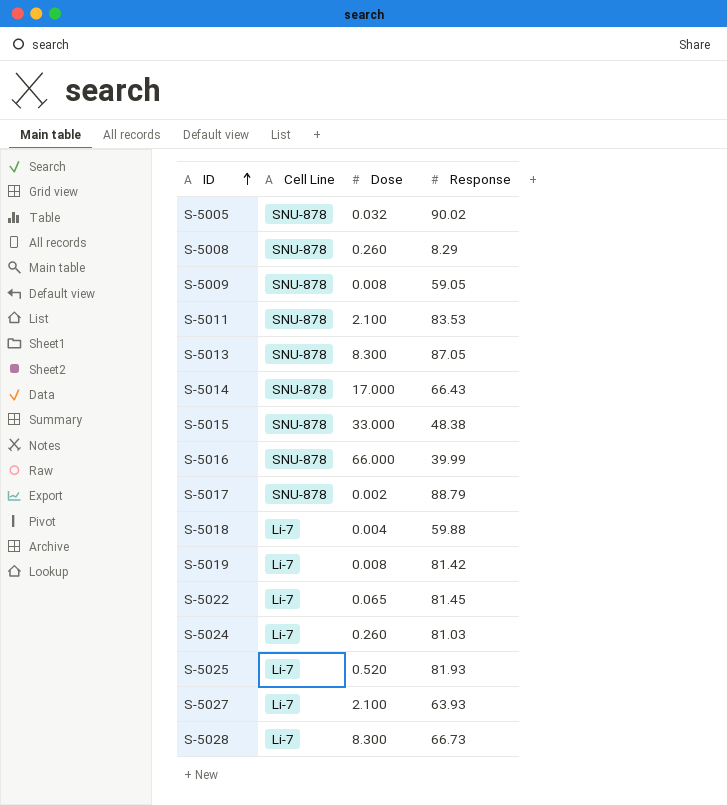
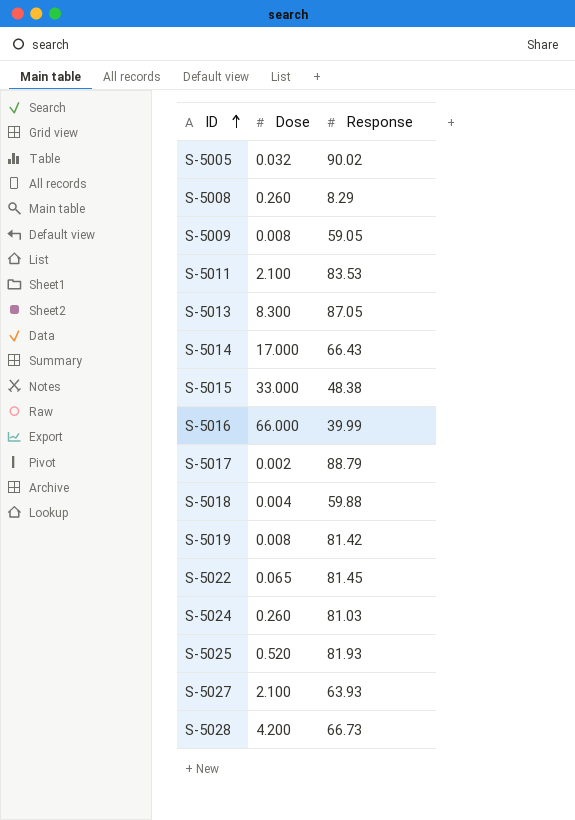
column Cell Line | position: 2 -> none
S-5028 | Dose: 8.300 -> 4.200

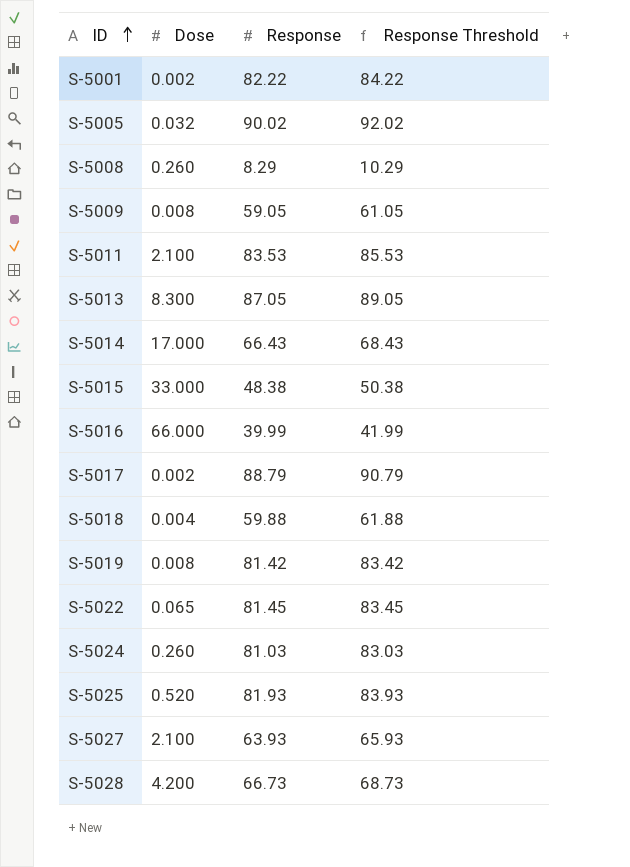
column Response Threshold | formula: none -> [Response] + 2
row S-5001: none -> 0.002 | 82.22 | 84.22

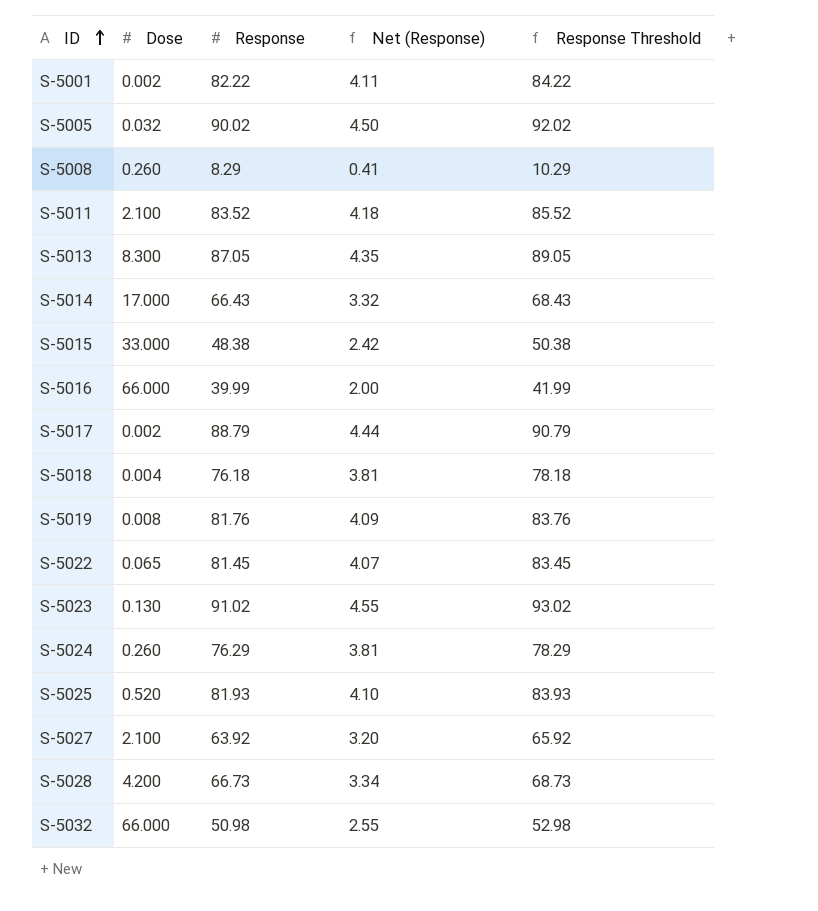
column Net (Response) | formula: none -> [Response] * 0.05
row S-5009: 0.008 | 59.05 | 61.05 -> none
S-5011 | Response: 83.53 -> 83.52
S-5011 | Response Threshold: 85.53 -> 85.52
S-5018 | Response: 59.88 -> 76.18
S-5018 | Response Threshold: 61.88 -> 78.18
S-5019 | Response: 81.42 -> 81.76
S-5019 | Response Threshold: 83.42 -> 83.76
row S-5023: none -> 0.130 | 91.02 | 4.55 | 93.02
S-5024 | Response: 81.03 -> 76.29
S-5024 | Response Threshold: 83.03 -> 78.29
S-5027 | Response: 63.93 -> 63.92
S-5027 | Response Threshold: 65.93 -> 65.92
row S-5032: none -> 66.000 | 50.98 | 2.55 | 52.98

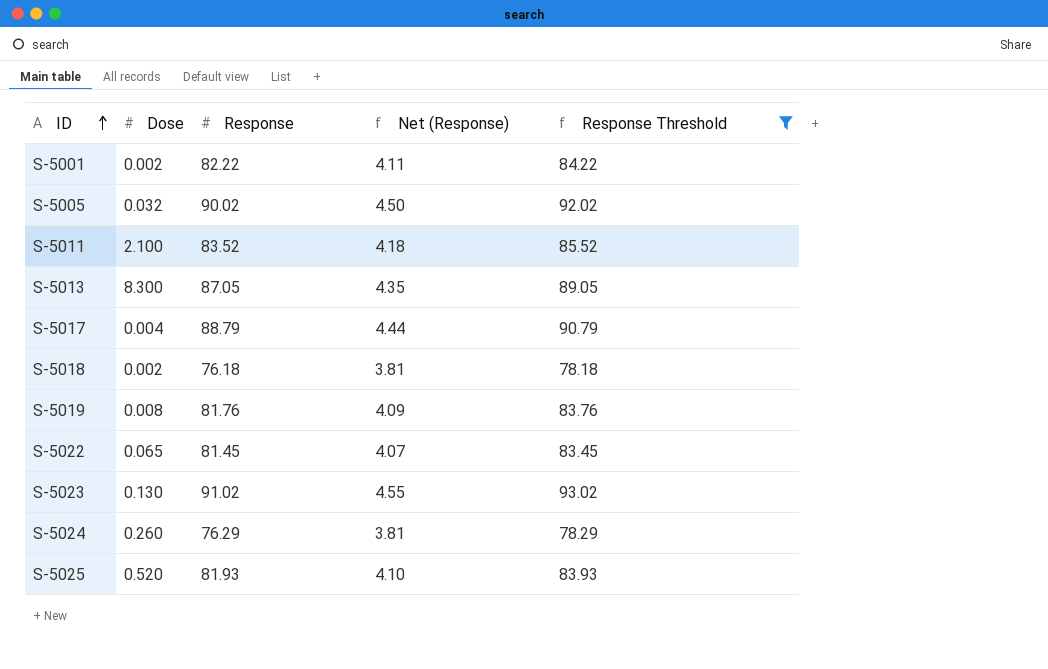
filter: none -> Response Threshold >= 78.18
S-5017 | Dose: 0.002 -> 0.004
S-5018 | Dose: 0.004 -> 0.002

